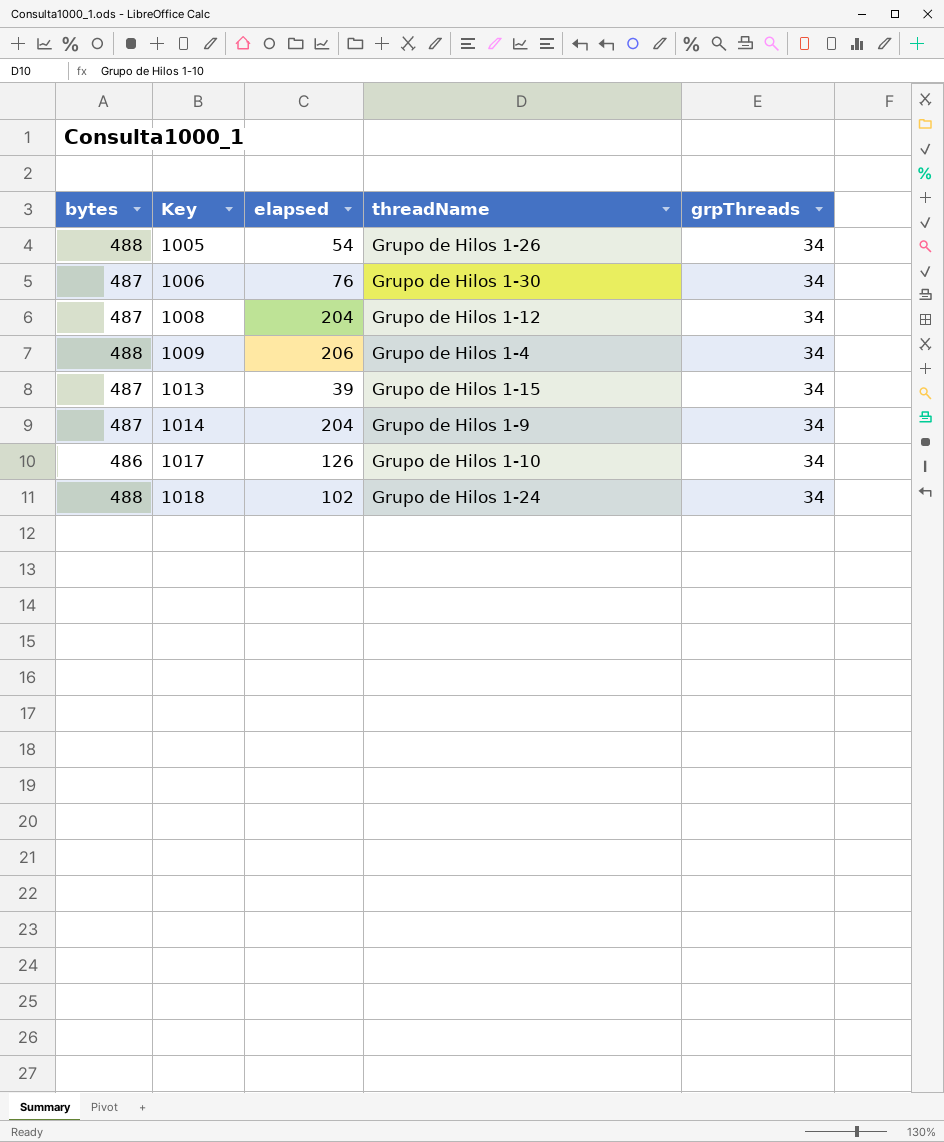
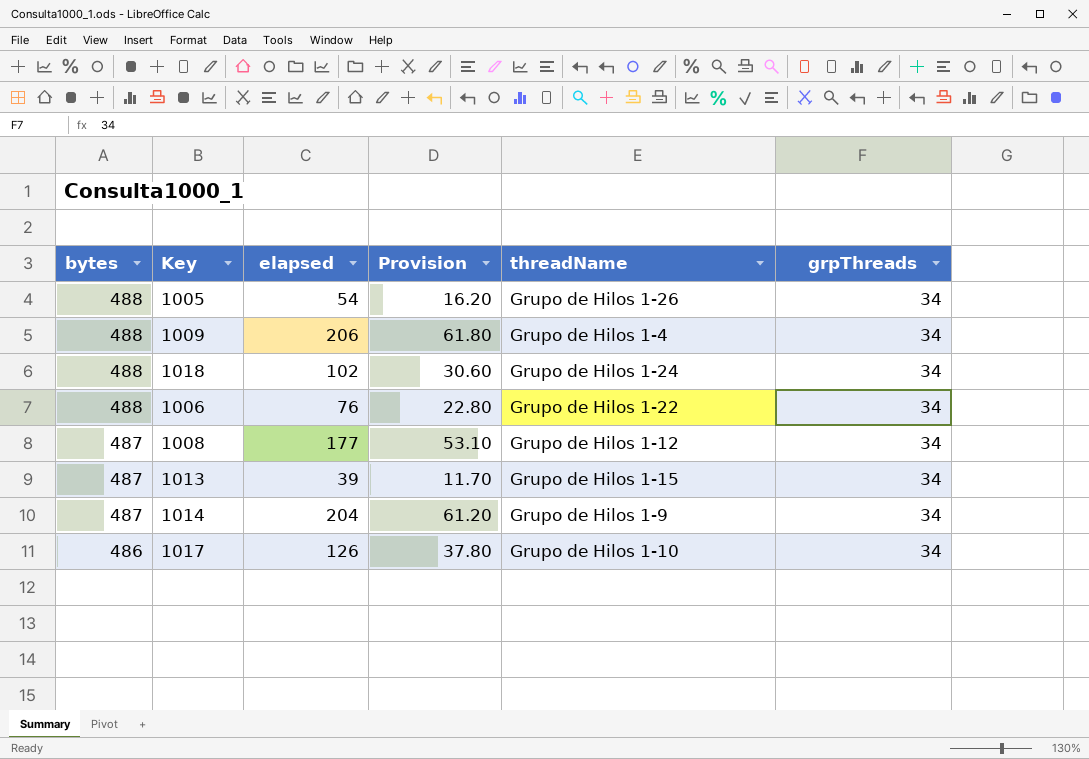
row order: Key ascending -> bytes descending
column Provision | formula: none -> [elapsed] * 0.3
1006 | bytes: 487 -> 488
1006 | threadName: Grupo de Hilos 1-30 -> Grupo de Hilos 1-22
1008 | elapsed: 204 -> 177

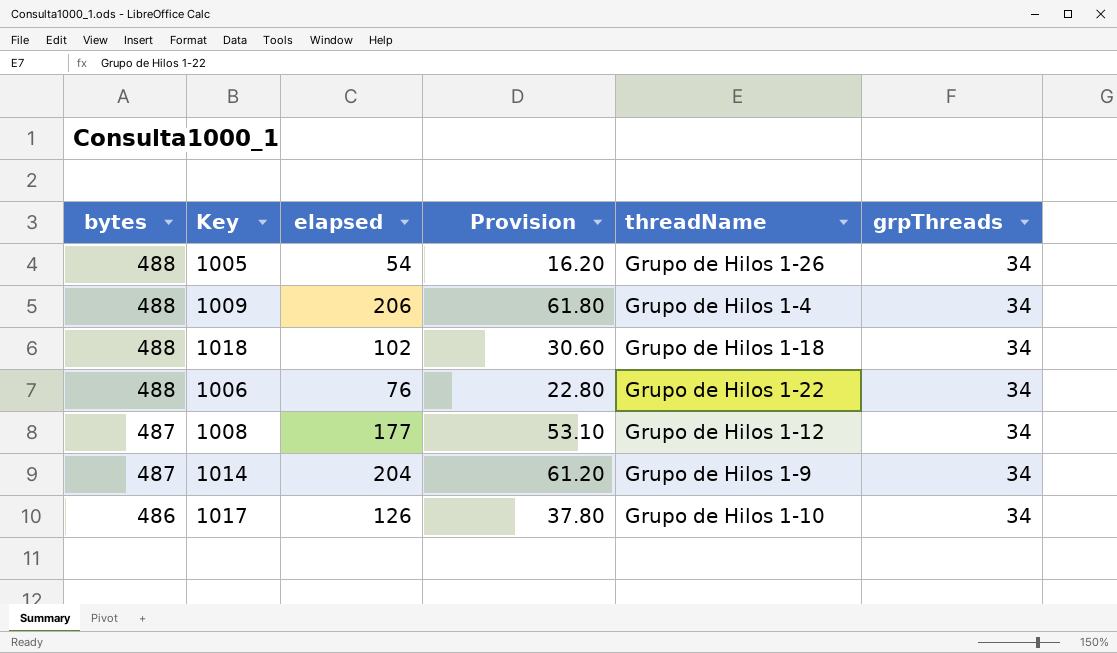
row 1013: 487 | 39 | 11.70 | Grupo de Hilos 1-15 | 34 -> none
1018 | threadName: Grupo de Hilos 1-24 -> Grupo de Hilos 1-18

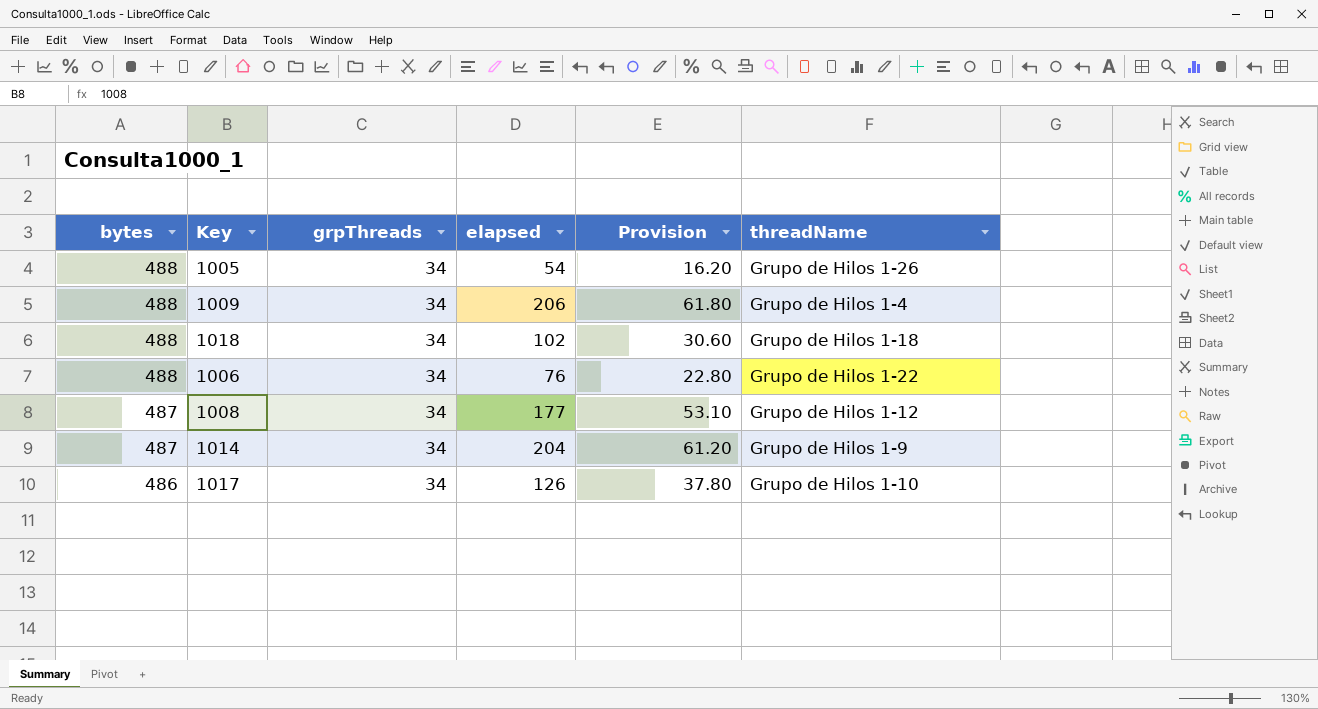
column grpThreads | position: 6 -> 3

